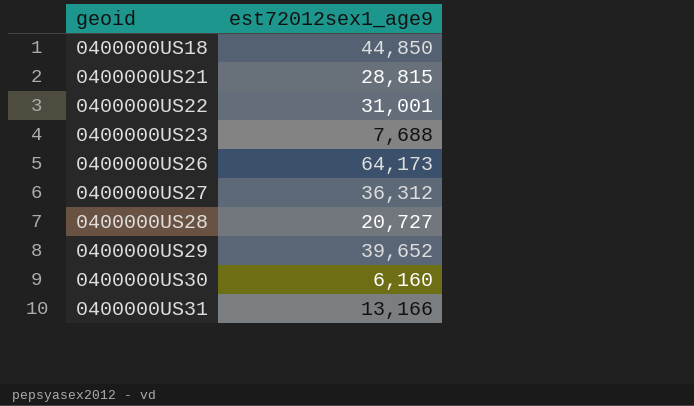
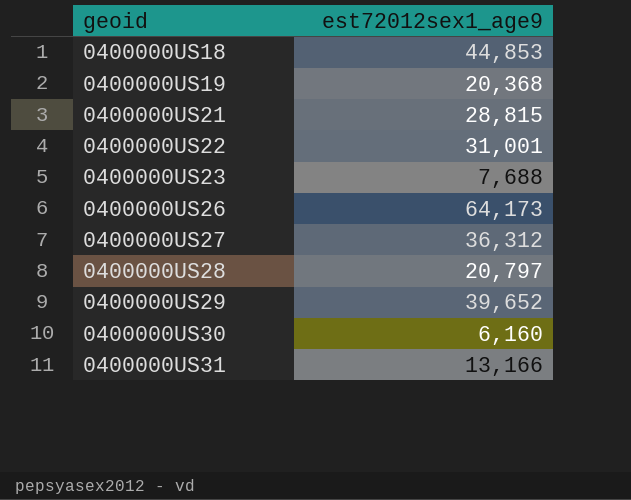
0400000US18 | est72012sex1_age9: 44,850 -> 44,853
row 0400000US19: none -> 20,368
0400000US28 | est72012sex1_age9: 20,727 -> 20,797

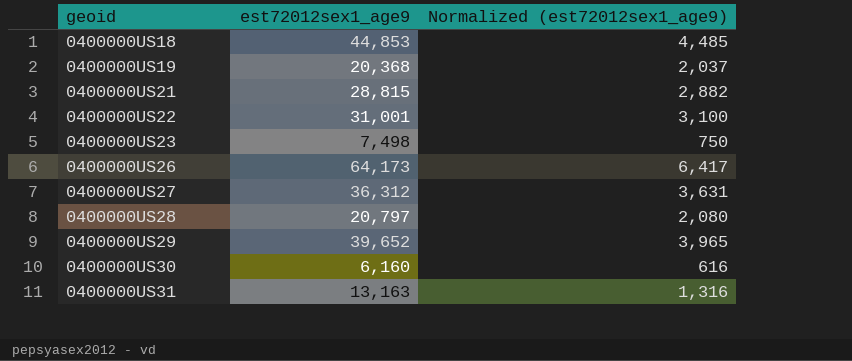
column Normalized (est72012sex1_age9) | formula: none -> [est72012sex1_age9] * 0.1
0400000US23 | est72012sex1_age9: 7,688 -> 7,498
0400000US31 | est72012sex1_age9: 13,166 -> 13,163

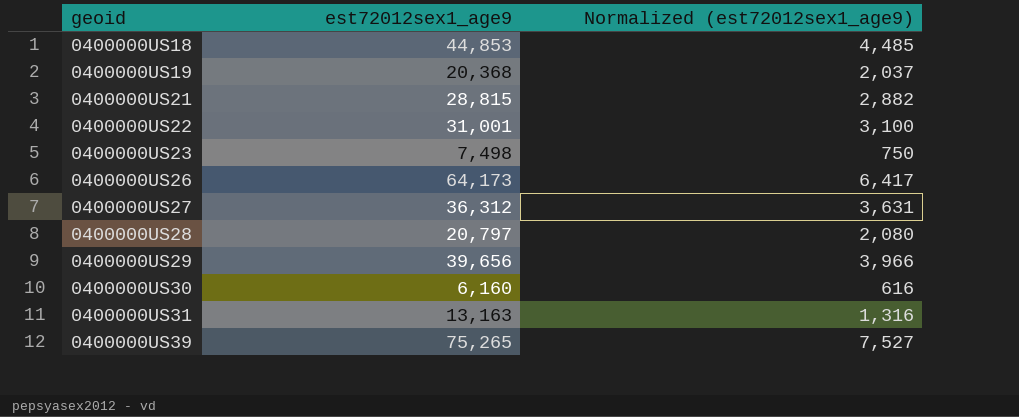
0400000US29 | est72012sex1_age9: 39,652 -> 39,656
0400000US29 | Normalized (est72012sex1_age9): 3,965 -> 3,966
row 0400000US39: none -> 75,265 | 7,527

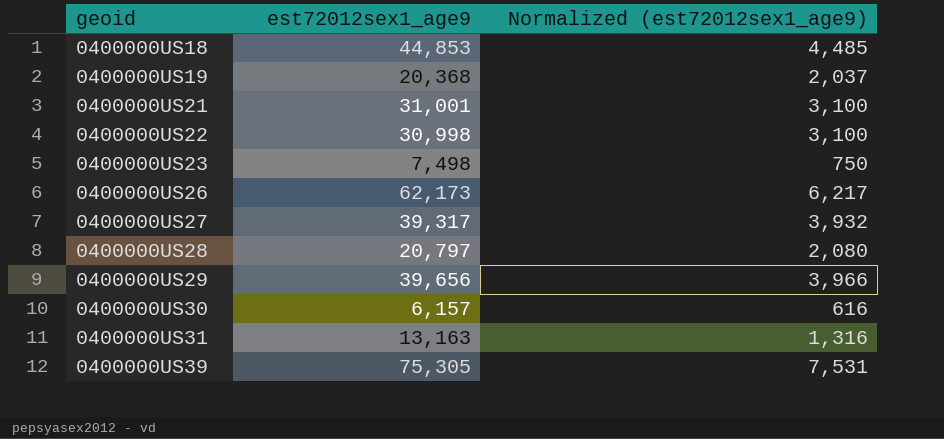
0400000US21 | est72012sex1_age9: 28,815 -> 31,001
0400000US21 | Normalized (est72012sex1_age9): 2,882 -> 3,100
0400000US22 | est72012sex1_age9: 31,001 -> 30,998
0400000US26 | est72012sex1_age9: 64,173 -> 62,173
0400000US26 | Normalized (est72012sex1_age9): 6,417 -> 6,217
0400000US27 | est72012sex1_age9: 36,312 -> 39,317
0400000US27 | Normalized (est72012sex1_age9): 3,631 -> 3,932
0400000US30 | est72012sex1_age9: 6,160 -> 6,157
0400000US39 | est72012sex1_age9: 75,265 -> 75,305
0400000US39 | Normalized (est72012sex1_age9): 7,527 -> 7,531

